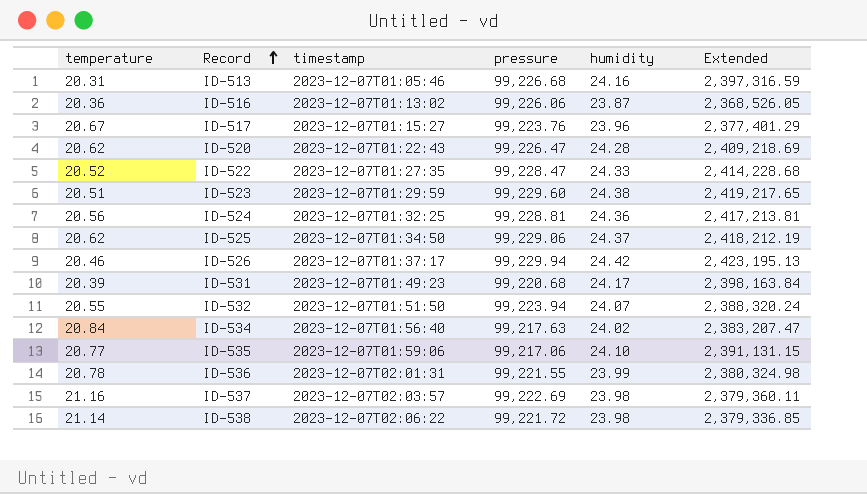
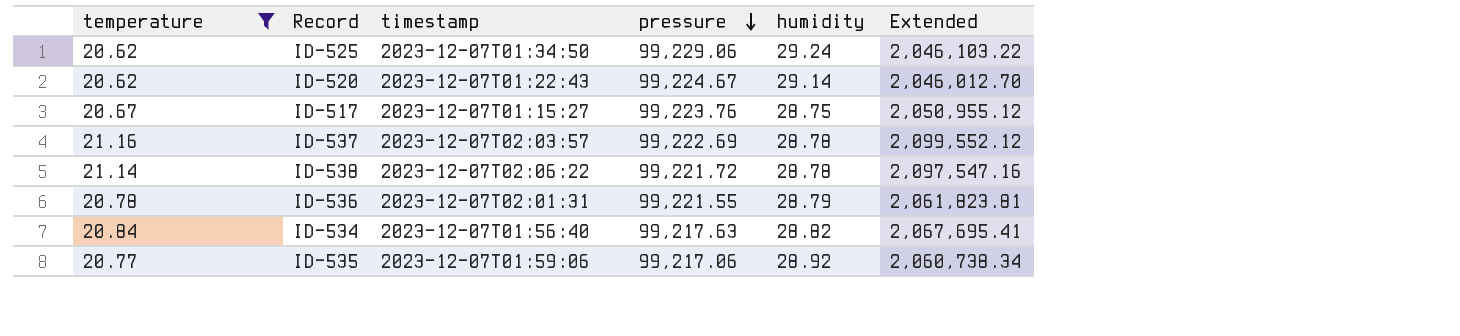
filter: none -> temperature >= 20.62
row order: Record ascending -> pressure descending
column Extended | formula: [pressure] * [humidity] -> [temperature] * [pressure]
ID-525 | humidity: 24.37 -> 29.24
ID-520 | pressure: 99,226.47 -> 99,224.67
ID-520 | humidity: 24.28 -> 29.14
ID-517 | humidity: 23.96 -> 28.75
ID-537 | humidity: 23.98 -> 28.78
ID-538 | humidity: 23.98 -> 28.78
ID-536 | humidity: 23.99 -> 28.79
ID-534 | humidity: 24.02 -> 28.82
ID-535 | humidity: 24.10 -> 28.92

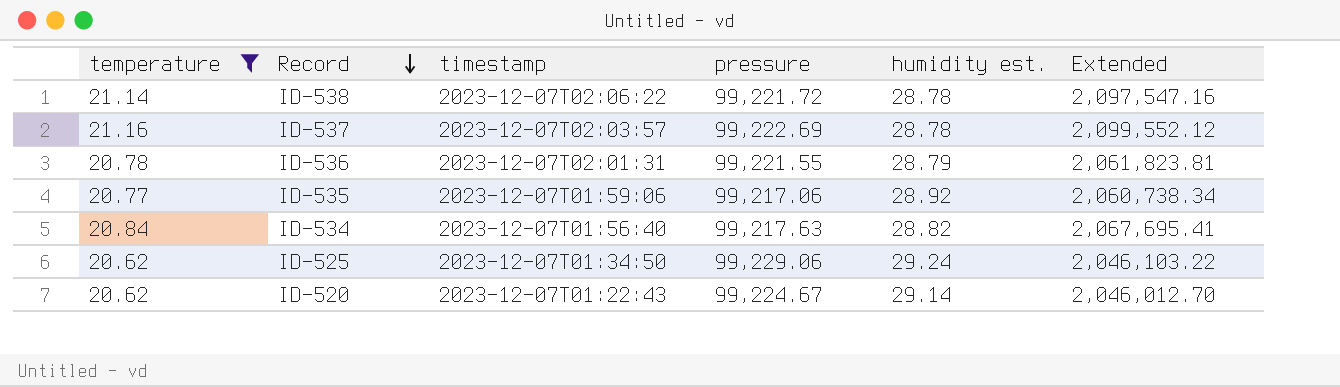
row order: pressure descending -> Record descending
column name: humidity -> humidity est.
row ID-517: 20.67 | 2023-12-07T01:15:27 | 99,223.76 | 28.75 | 2,050,955.12 -> none

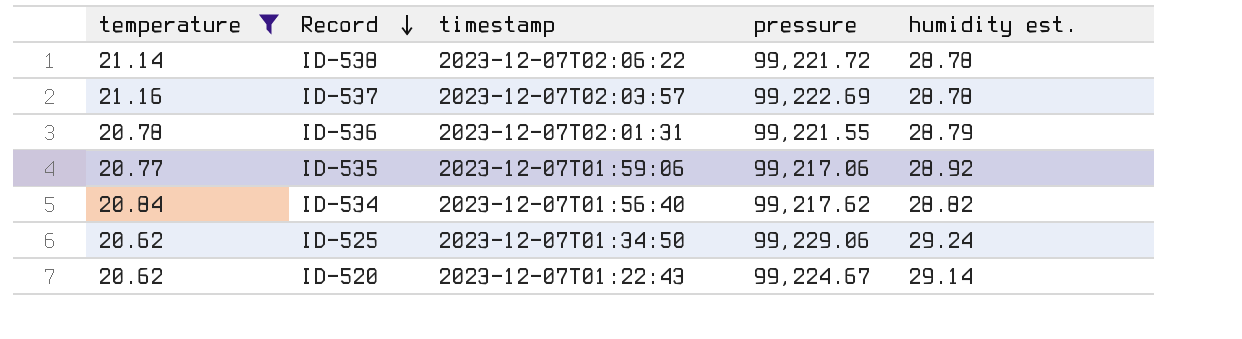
column Extended | formula: [temperature] * [pressure] -> none
ID-534 | pressure: 99,217.63 -> 99,217.62

